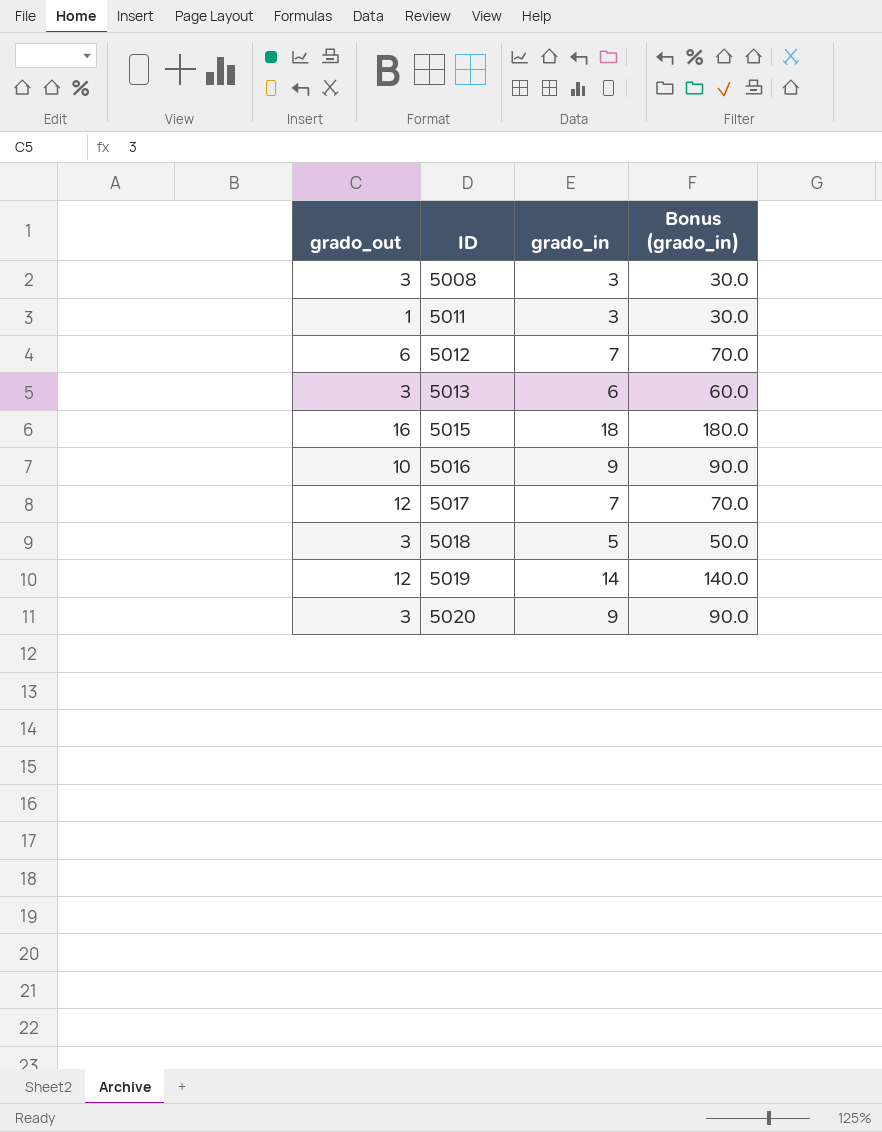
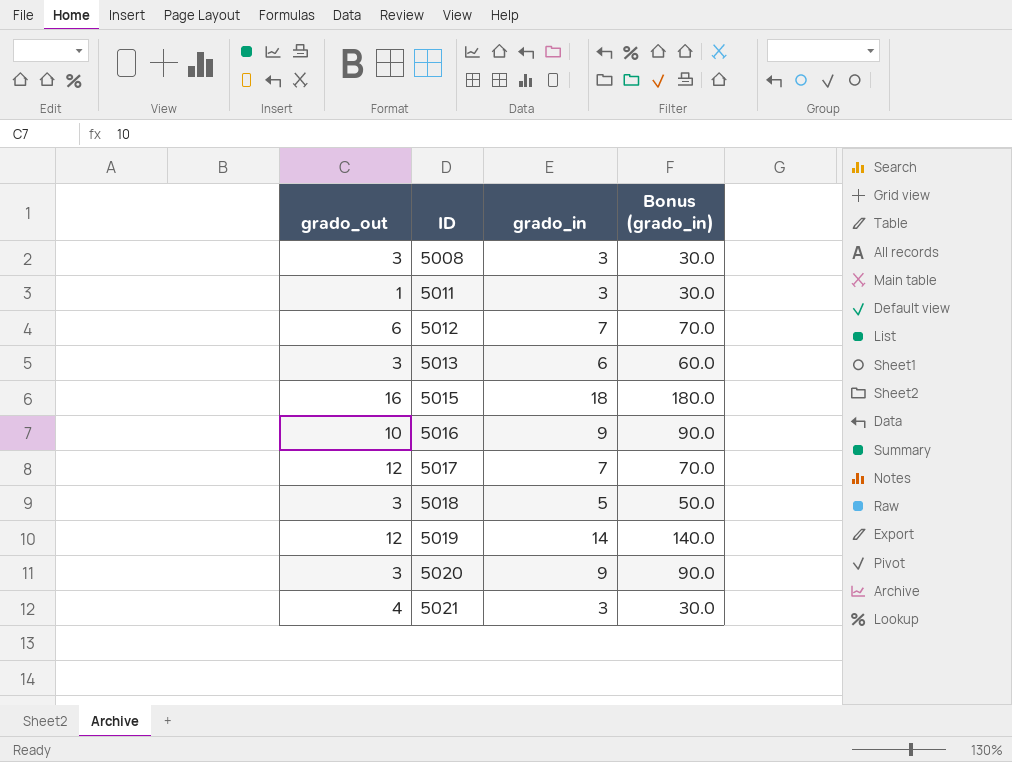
row 5021: none -> 4 | 3 | 30.0

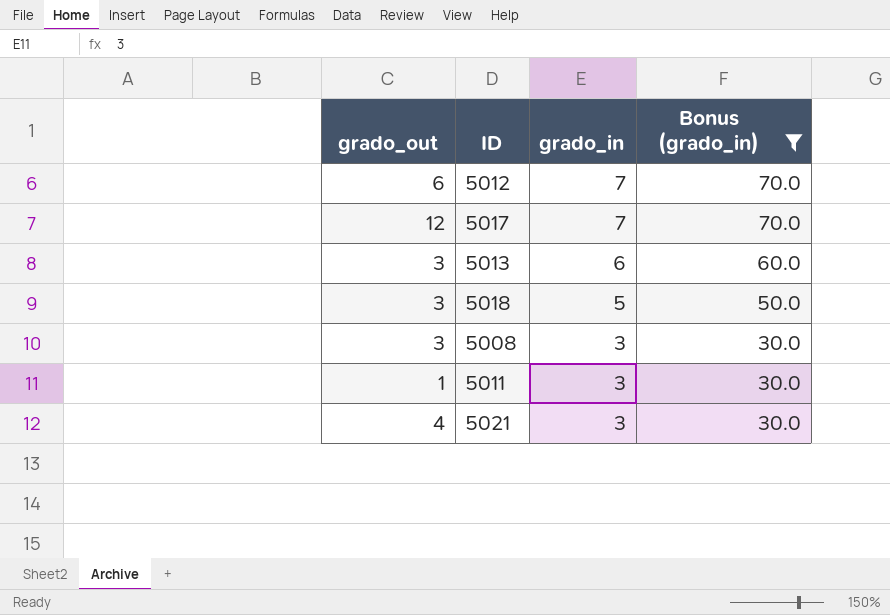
filter: none -> Bonus (grado_in) <= 70.0
row order: ID ascending -> grado_in descending

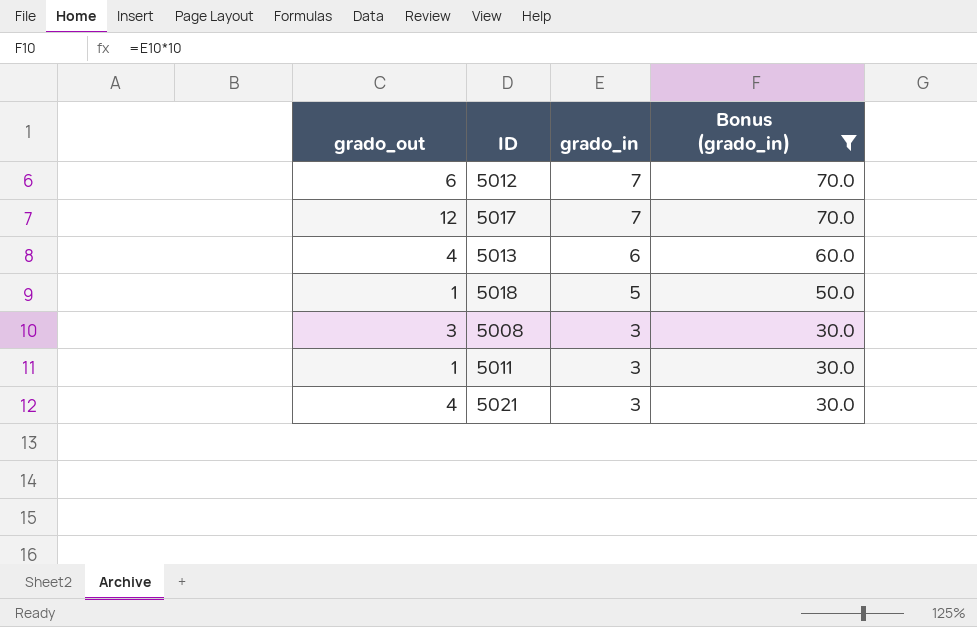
5013 | grado_out: 3 -> 4
5018 | grado_out: 3 -> 1

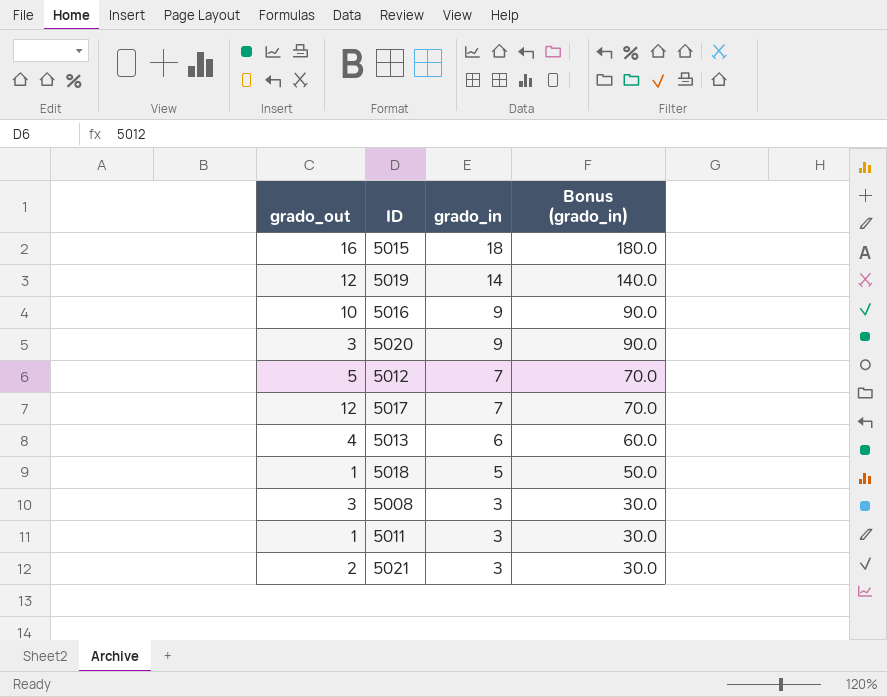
filter: Bonus (grado_in) <= 70.0 -> none
5012 | grado_out: 6 -> 5
5021 | grado_out: 4 -> 2

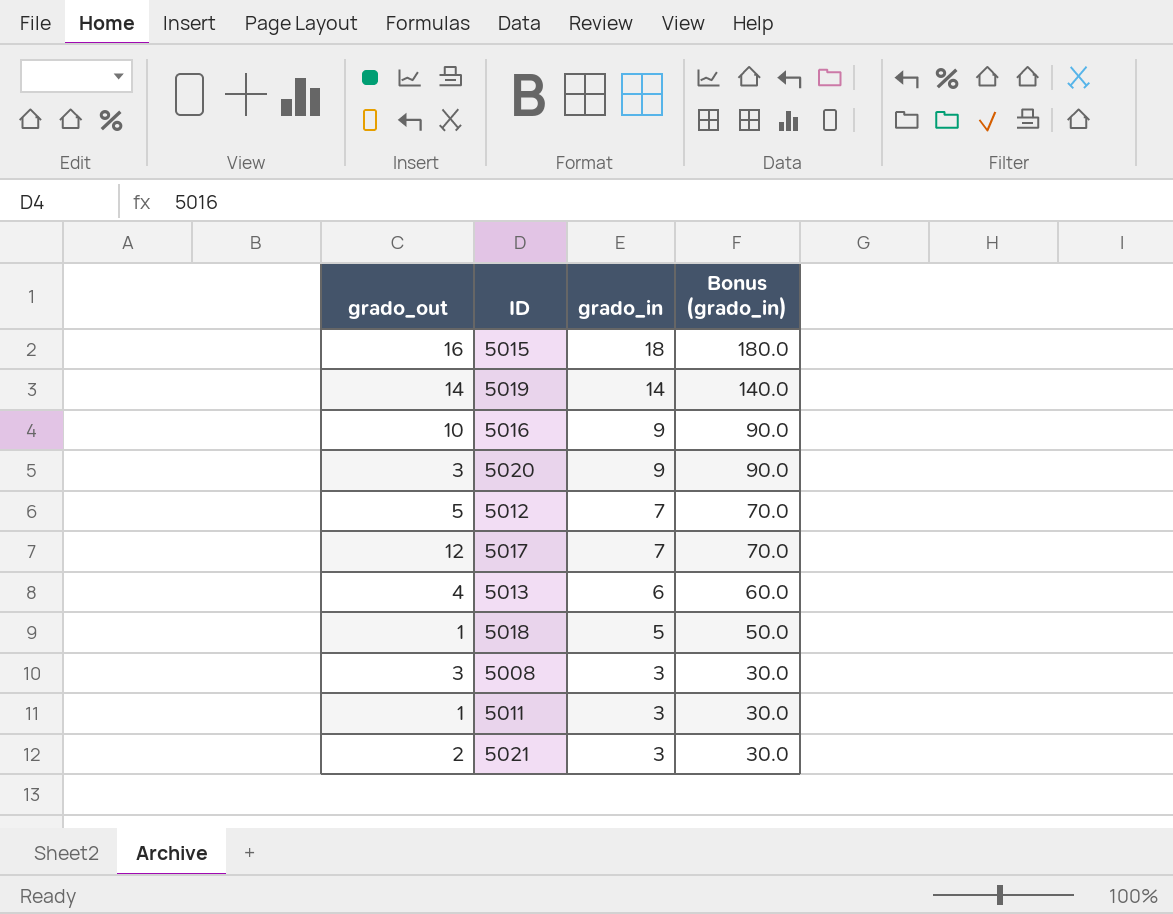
5019 | grado_out: 12 -> 14

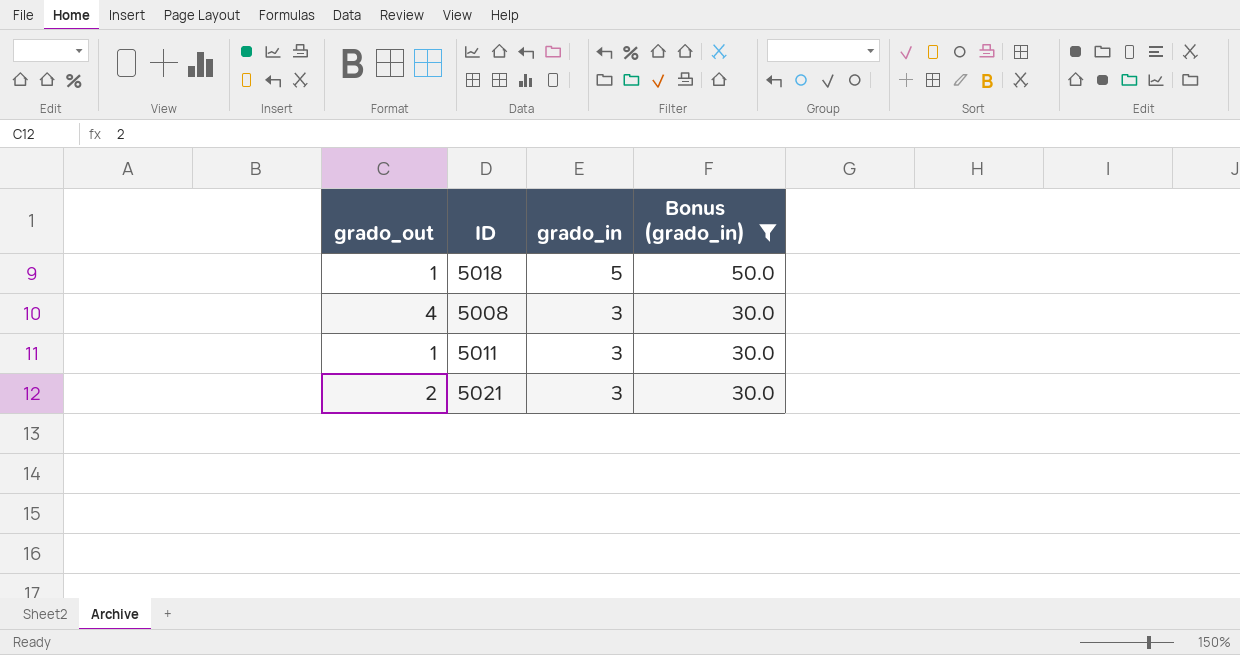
filter: none -> Bonus (grado_in) <= 50.0
5008 | grado_out: 3 -> 4

